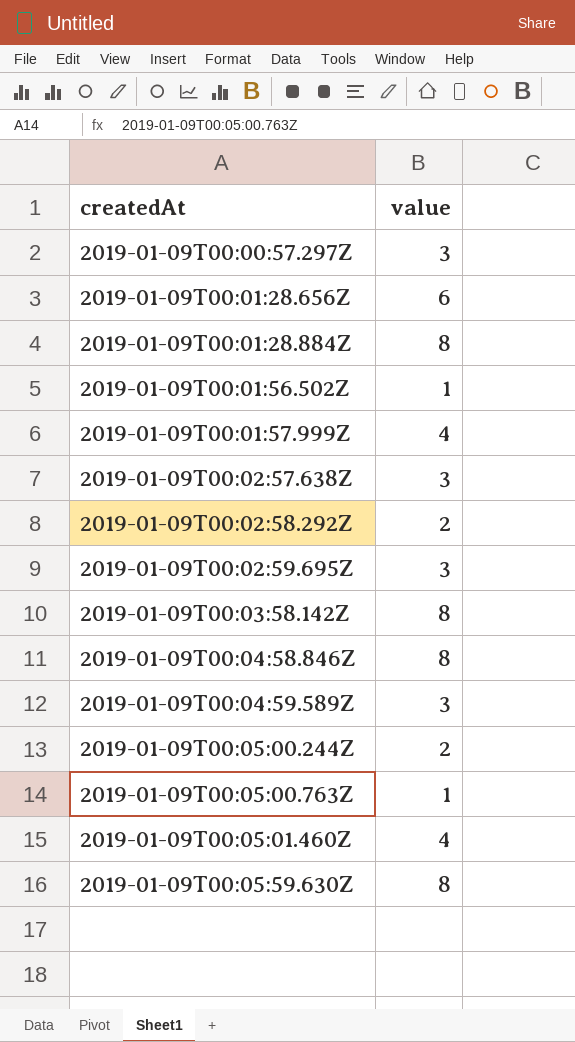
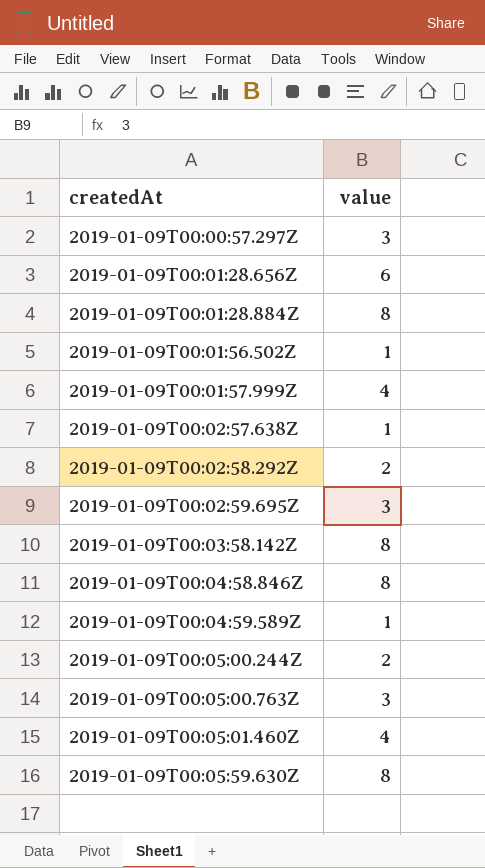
2019-01-09T00:02:57.638Z | value: 3 -> 1
2019-01-09T00:04:59.589Z | value: 3 -> 1
2019-01-09T00:05:00.763Z | value: 1 -> 3

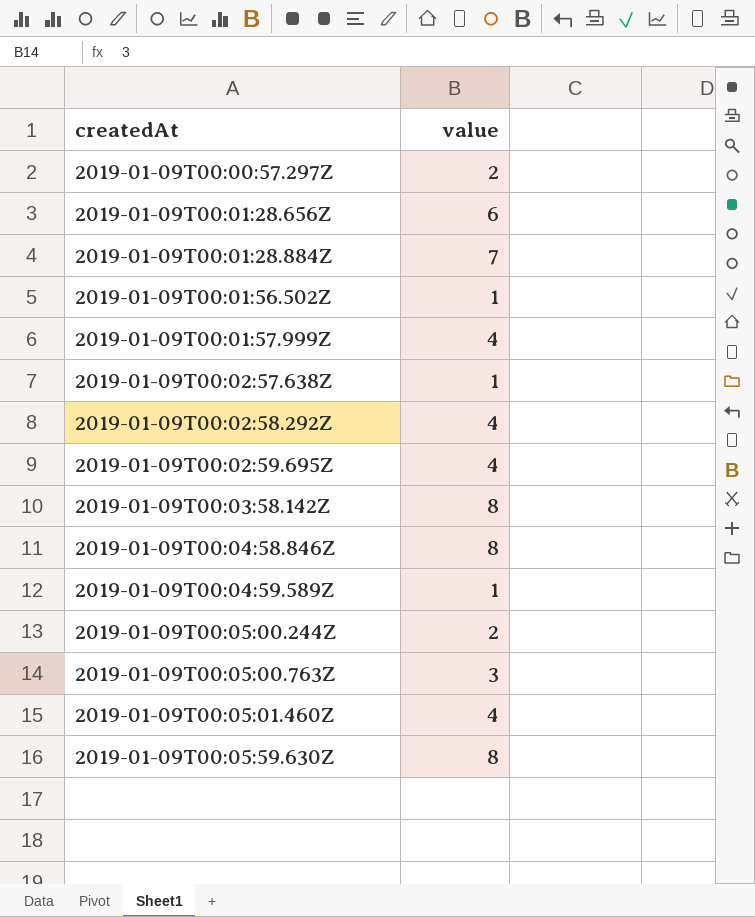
2019-01-09T00:00:57.297Z | value: 3 -> 2
2019-01-09T00:01:28.884Z | value: 8 -> 7
2019-01-09T00:02:58.292Z | value: 2 -> 4
2019-01-09T00:02:59.695Z | value: 3 -> 4

